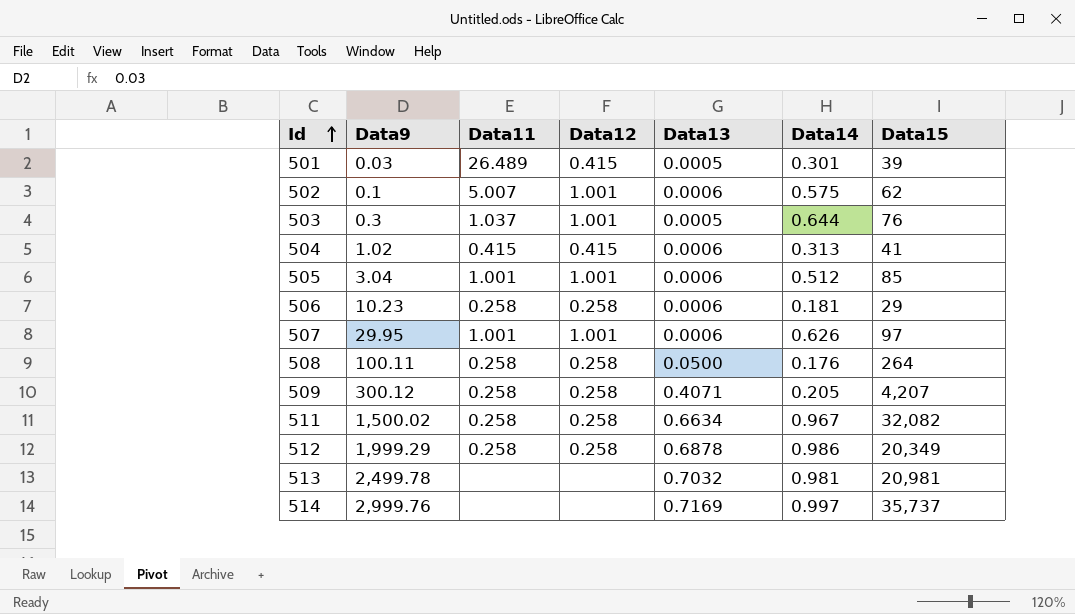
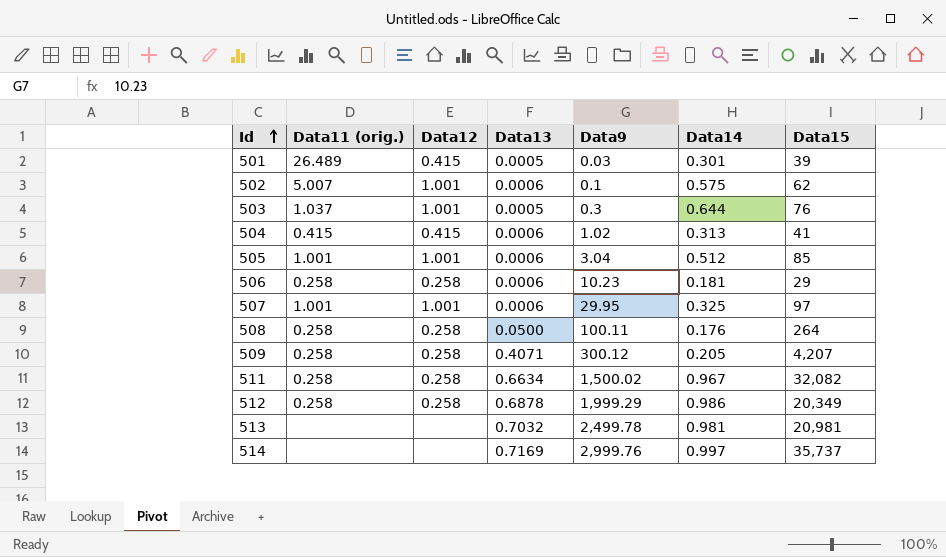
column name: Data11 -> Data11 (orig.)
column Data9 | position: 2 -> 5
507 | Data14: 0.626 -> 0.325

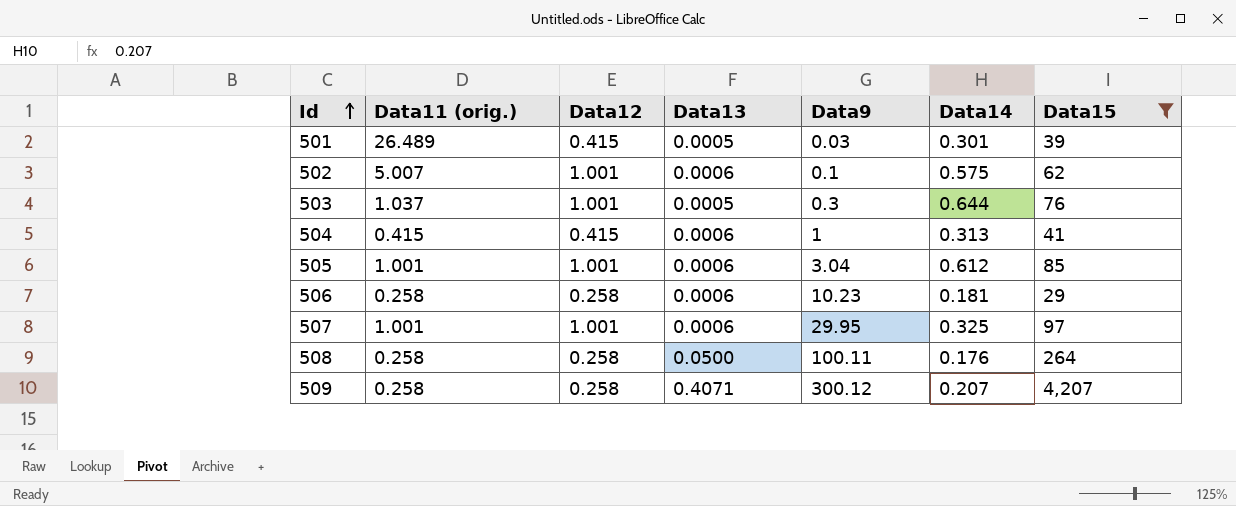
filter: none -> Data15 <= 4,207
504 | Data9: 1.02 -> 1
505 | Data14: 0.512 -> 0.612
509 | Data14: 0.205 -> 0.207

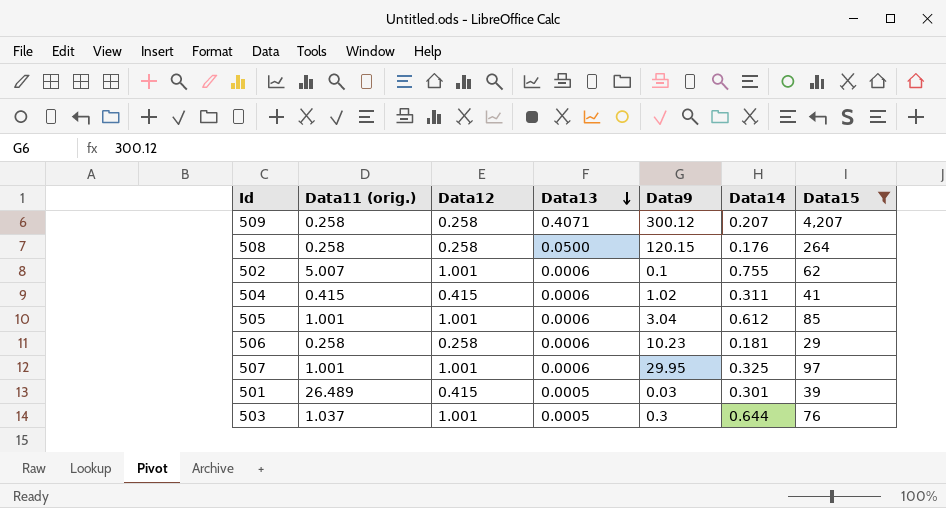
row order: Id ascending -> Data13 descending
508 | Data9: 100.11 -> 120.15
502 | Data14: 0.575 -> 0.755
504 | Data9: 1 -> 1.02
504 | Data14: 0.313 -> 0.311

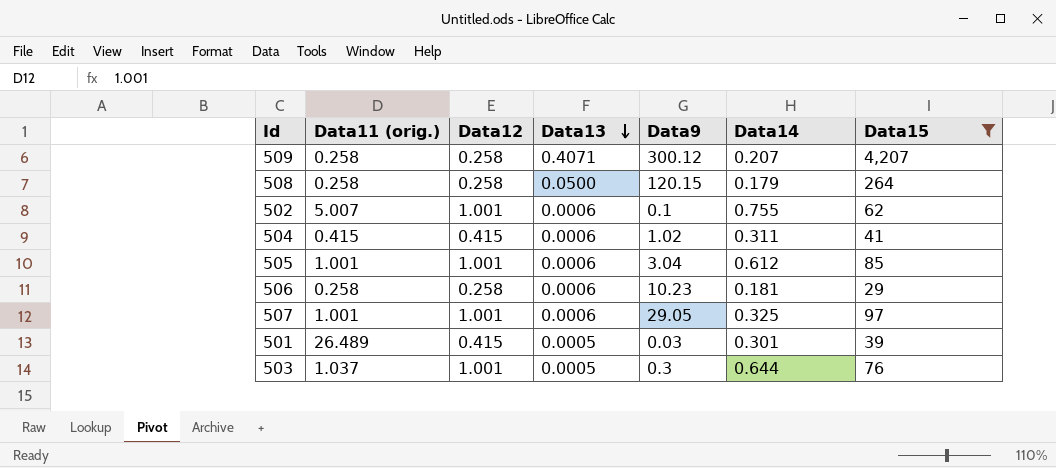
508 | Data14: 0.176 -> 0.179
507 | Data9: 29.95 -> 29.05

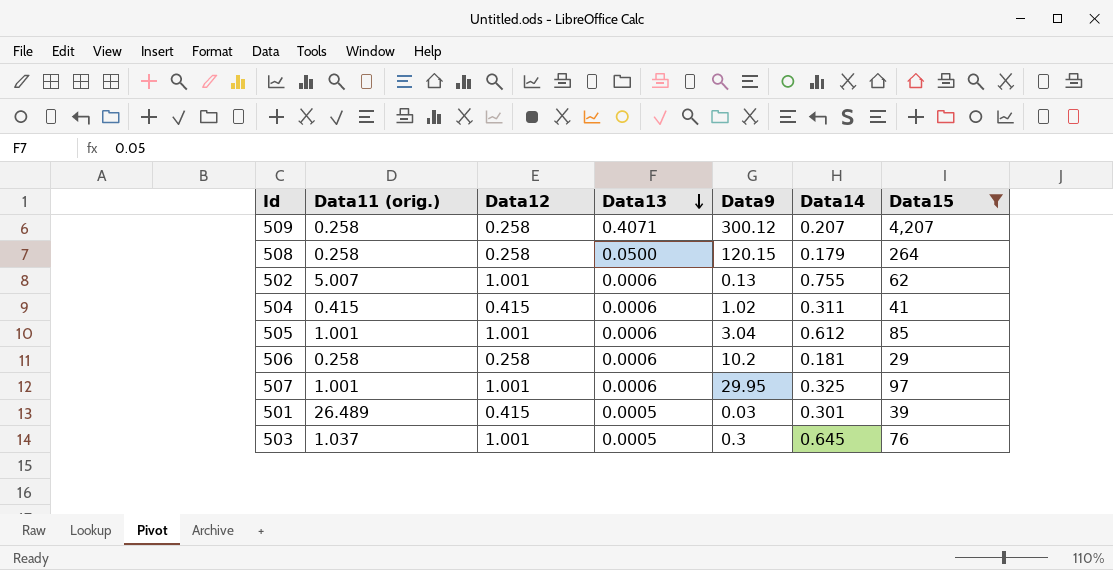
502 | Data9: 0.1 -> 0.13
506 | Data9: 10.23 -> 10.2
507 | Data9: 29.05 -> 29.95
503 | Data14: 0.644 -> 0.645

